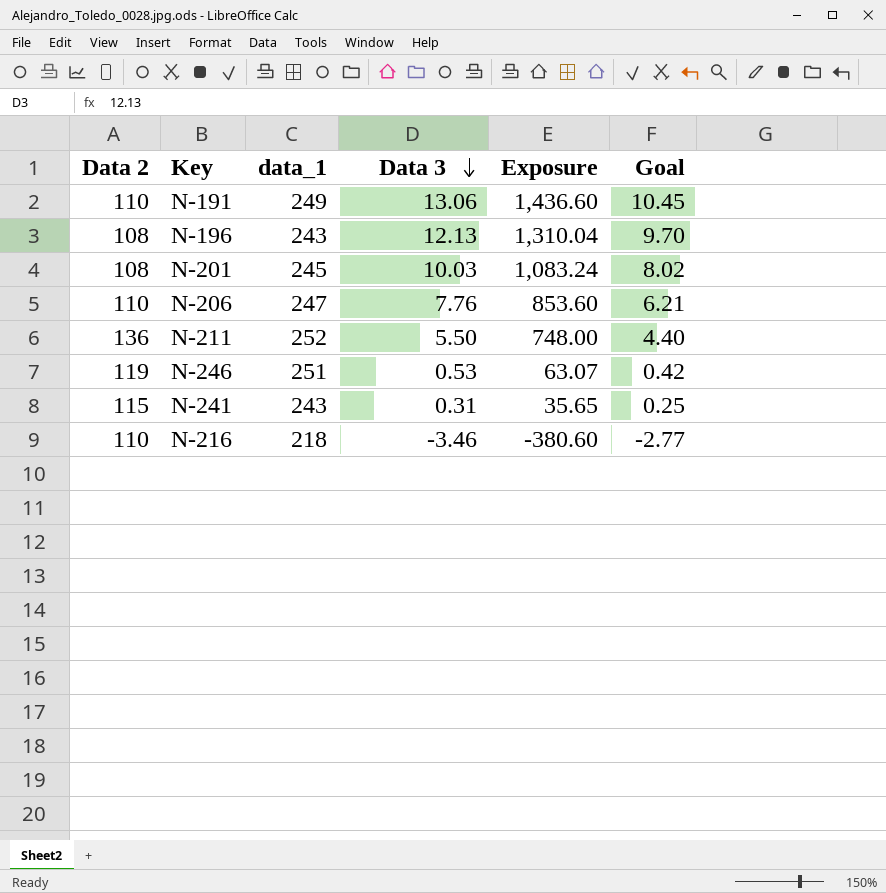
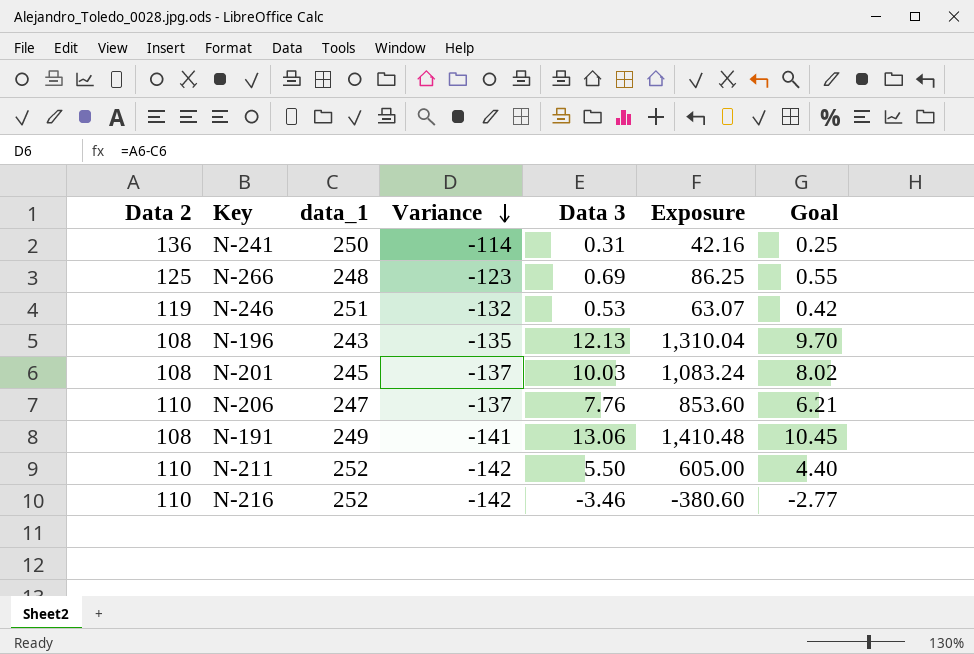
row order: Data 3 descending -> Variance descending
column Variance | formula: none -> [Data 2] - [data_1]
N-241 | Data 2: 115 -> 136
N-241 | data_1: 243 -> 250
N-241 | Exposure: 35.65 -> 42.16
row N-266: none -> 125 | 248 | -123 | 0.69 | 86.25 | 0.55
N-191 | Data 2: 110 -> 108
N-191 | Exposure: 1,436.60 -> 1,410.48
N-211 | Data 2: 136 -> 110
N-211 | Exposure: 748.00 -> 605.00
N-216 | data_1: 218 -> 252

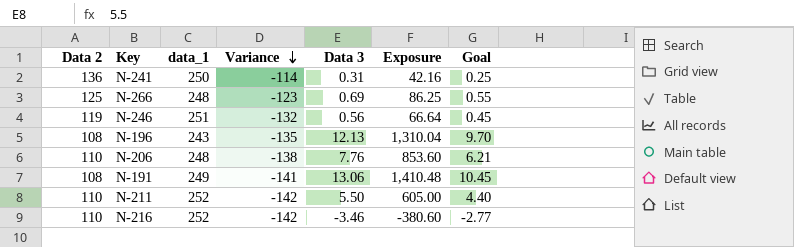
row N-201: 108 | 245 | -137 | 10.03 | 1,083.24 | 8.02 -> none
N-246 | Data 3: 0.53 -> 0.56
N-246 | Exposure: 63.07 -> 66.64
N-246 | Goal: 0.42 -> 0.45
N-206 | data_1: 247 -> 248
N-206 | Variance: -137 -> -138

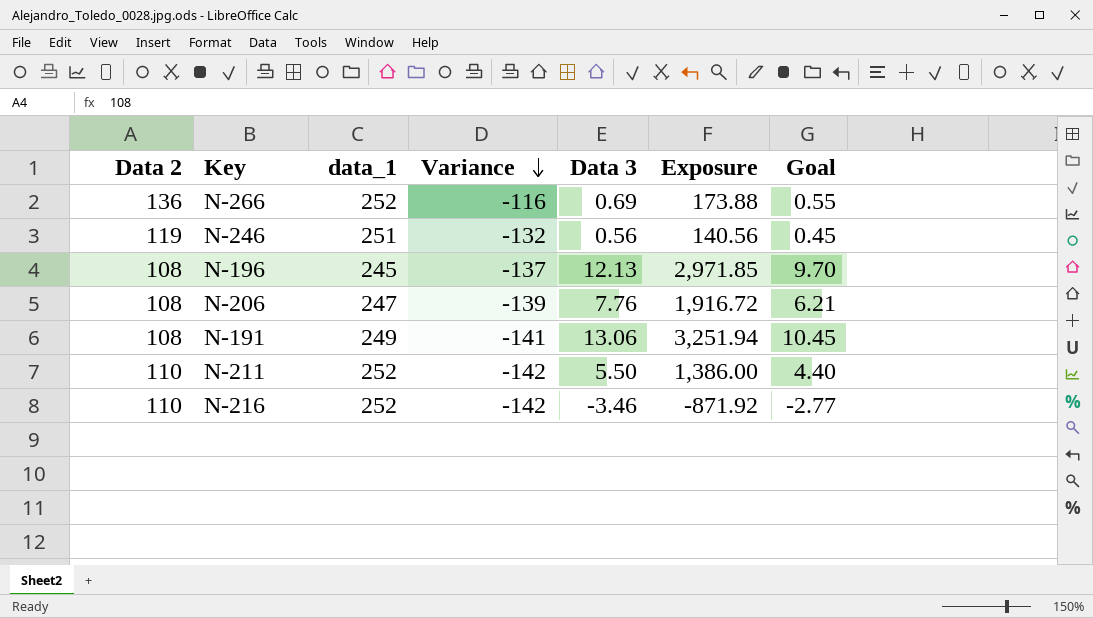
column Exposure | formula: [Data 2] * [Data 3] -> [data_1] * [Data 3]
row N-241: 136 | 250 | -114 | 0.31 | 42.16 | 0.25 -> none
N-266 | Data 2: 125 -> 136
N-266 | data_1: 248 -> 252
N-266 | Variance: -123 -> -116
N-196 | data_1: 243 -> 245
N-196 | Variance: -135 -> -137
N-206 | Data 2: 110 -> 108
N-206 | data_1: 248 -> 247
N-206 | Variance: -138 -> -139

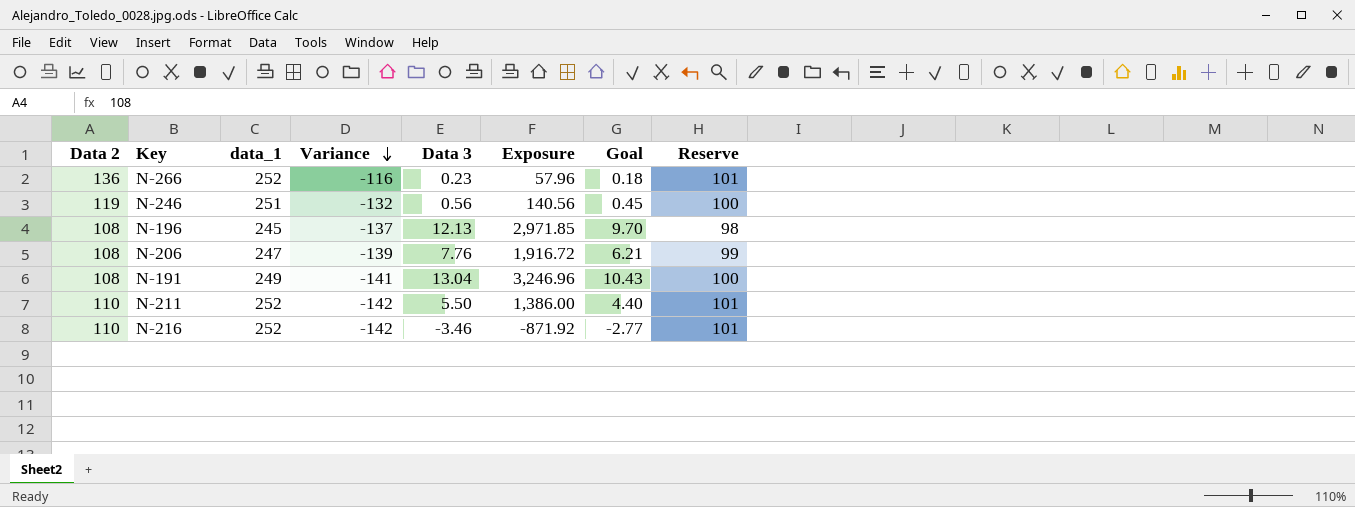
column Reserve | formula: none -> [data_1] * 0.4
N-266 | Data 3: 0.69 -> 0.23
N-266 | Exposure: 173.88 -> 57.96
N-266 | Goal: 0.55 -> 0.18
N-191 | Data 3: 13.06 -> 13.04
N-191 | Exposure: 3,251.94 -> 3,246.96
N-191 | Goal: 10.45 -> 10.43

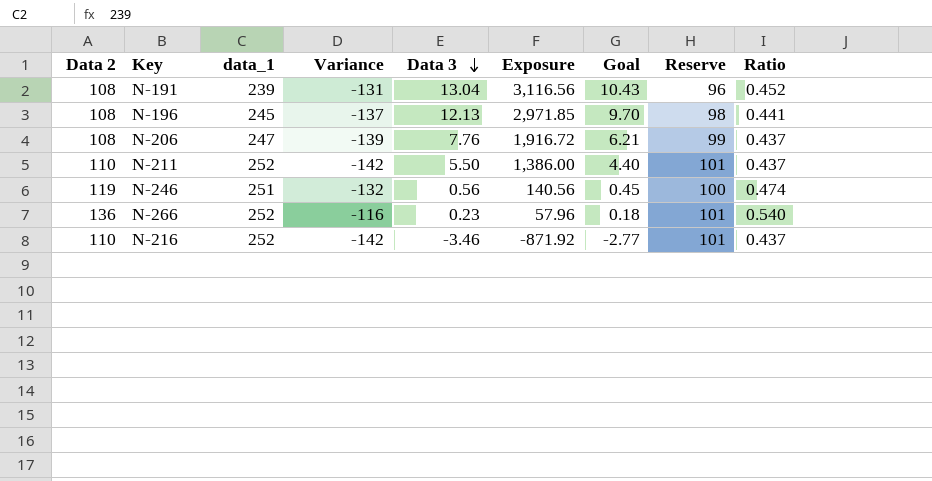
row order: Variance descending -> Data 3 descending
column Ratio | formula: none -> [Data 2] / [data_1]
N-191 | data_1: 249 -> 239
N-191 | Variance: -141 -> -131
N-191 | Exposure: 3,246.96 -> 3,116.56
N-191 | Reserve: 100 -> 96

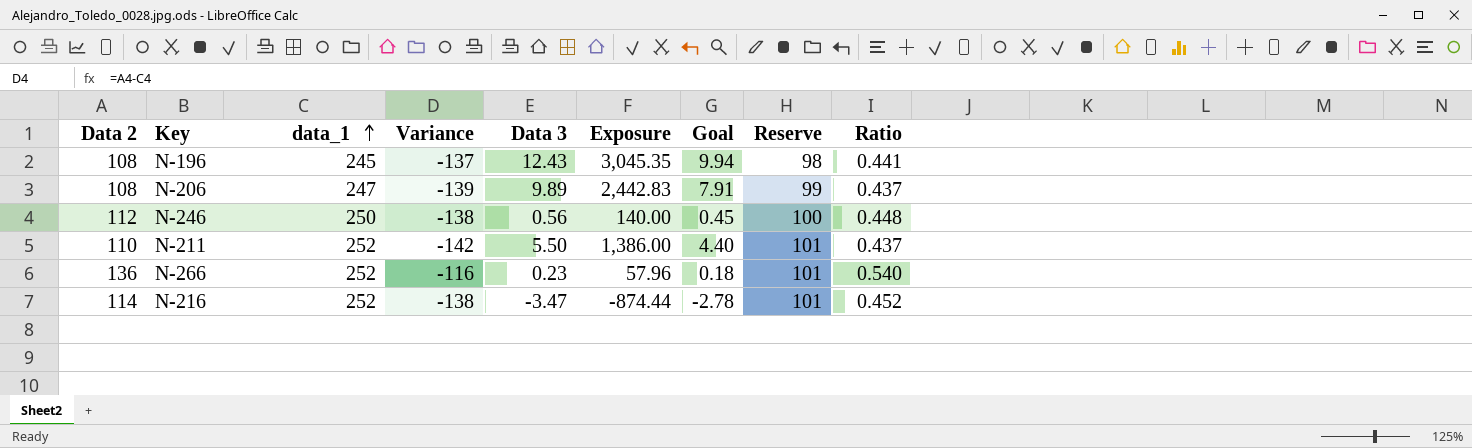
row order: Data 3 descending -> data_1 ascending
row N-191: 108 | 239 | -131 | 13.04 | 3,116.56 | 10.43 | 96 | 0.452 -> none
N-196 | Data 3: 12.13 -> 12.43
N-196 | Exposure: 2,971.85 -> 3,045.35
N-196 | Goal: 9.70 -> 9.94
N-206 | Data 3: 7.76 -> 9.89
N-206 | Exposure: 1,916.72 -> 2,442.83
N-206 | Goal: 6.21 -> 7.91
N-246 | Data 2: 119 -> 112
N-246 | data_1: 251 -> 250
N-246 | Variance: -132 -> -138
N-246 | Exposure: 140.56 -> 140.00
N-246 | Ratio: 0.474 -> 0.448
N-216 | Data 2: 110 -> 114
N-216 | Variance: -142 -> -138
N-216 | Data 3: -3.46 -> -3.47
N-216 | Exposure: -871.92 -> -874.44
N-216 | Goal: -2.77 -> -2.78
N-216 | Ratio: 0.437 -> 0.452

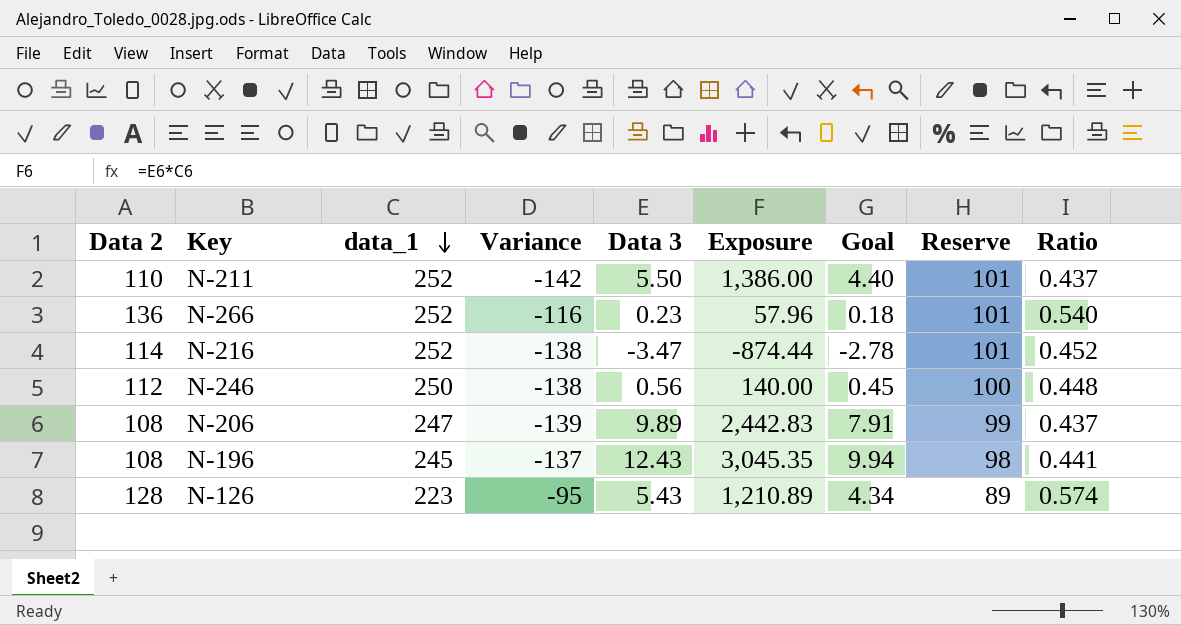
row order: data_1 ascending -> data_1 descending
row N-126: none -> 128 | 223 | -95 | 5.43 | 1,210.89 | 4.34 | 89 | 0.574

